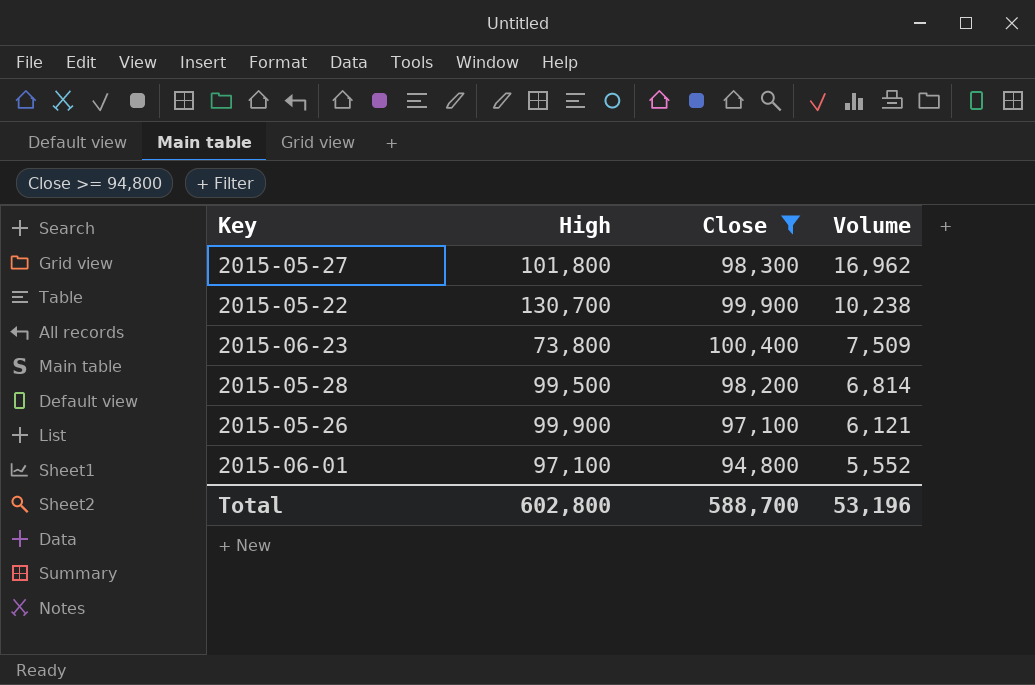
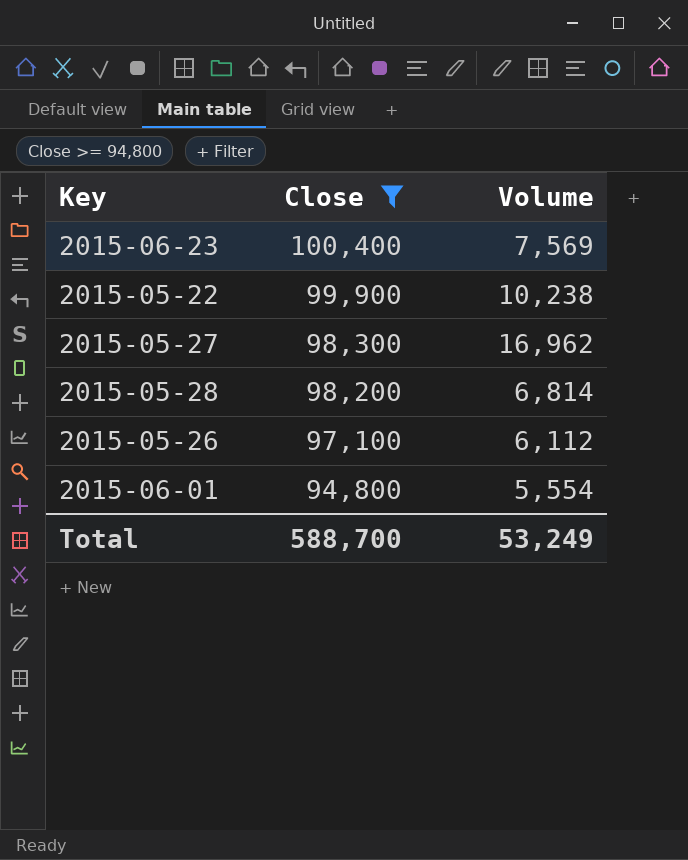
row order: Volume descending -> Close descending
column High | position: 2 -> none
2015-06-23 | Volume: 7,509 -> 7,569
2015-05-26 | Volume: 6,121 -> 6,112
2015-06-01 | Volume: 5,552 -> 5,554
Total | Volume: 53,196 -> 53,249

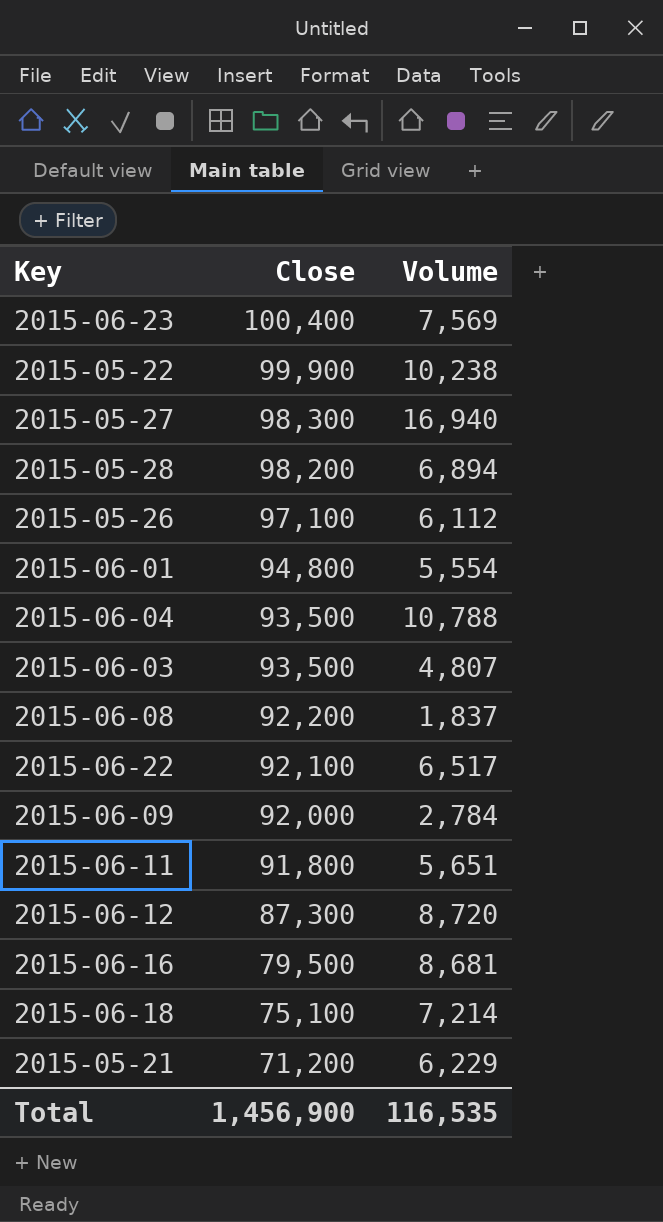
filter: Close >= 94,800 -> none
2015-05-27 | Volume: 16,962 -> 16,940
2015-05-28 | Volume: 6,814 -> 6,894
Total | Close: 588,700 -> 1,456,900
Total | Volume: 53,249 -> 116,535

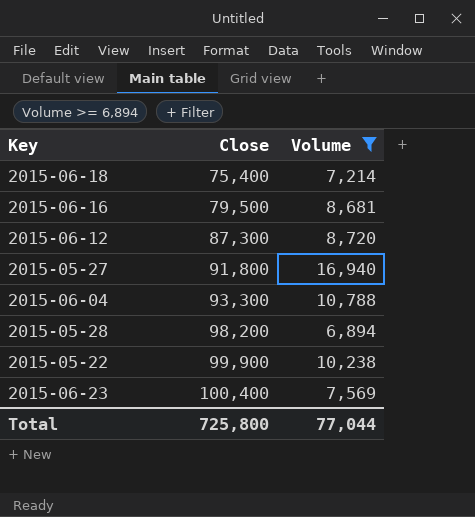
filter: none -> Volume >= 6,894
row order: Close descending -> Close ascending
2015-06-18 | Close: 75,100 -> 75,400
2015-05-27 | Close: 98,300 -> 91,800
2015-06-04 | Close: 93,500 -> 93,300
Total | Close: 1,456,900 -> 725,800
Total | Volume: 116,535 -> 77,044

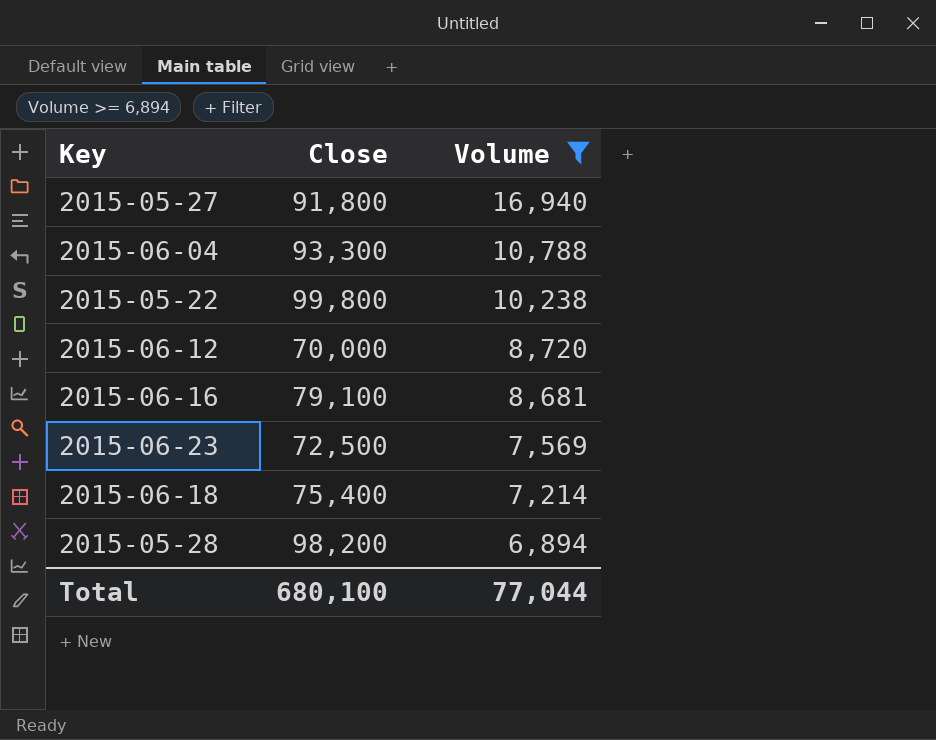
row order: Close ascending -> Volume descending
2015-05-22 | Close: 99,900 -> 99,800
2015-06-12 | Close: 87,300 -> 70,000
2015-06-16 | Close: 79,500 -> 79,100
2015-06-23 | Close: 100,400 -> 72,500
Total | Close: 725,800 -> 680,100

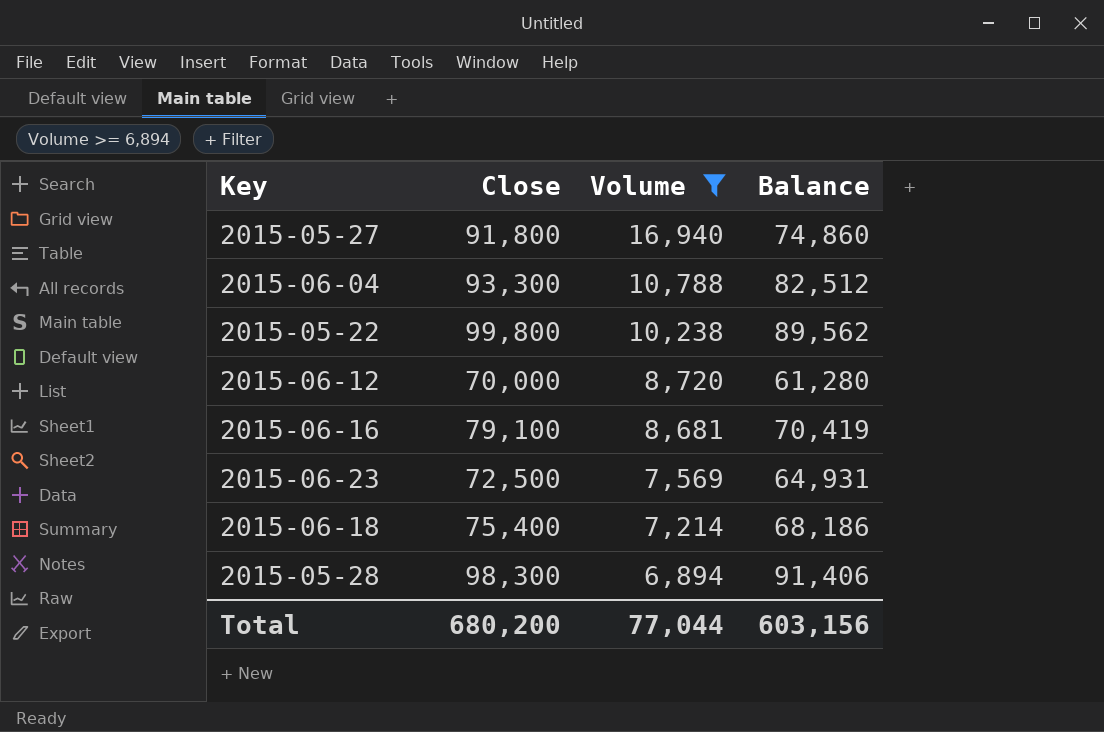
column Balance | formula: none -> [Close] - [Volume]
2015-05-28 | Close: 98,200 -> 98,300
Total | Close: 680,100 -> 680,200

